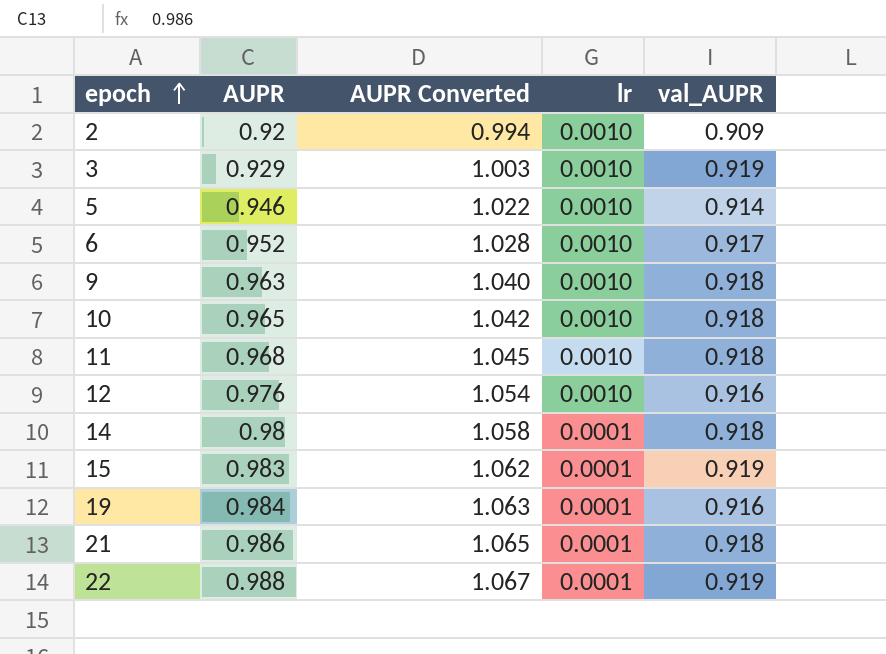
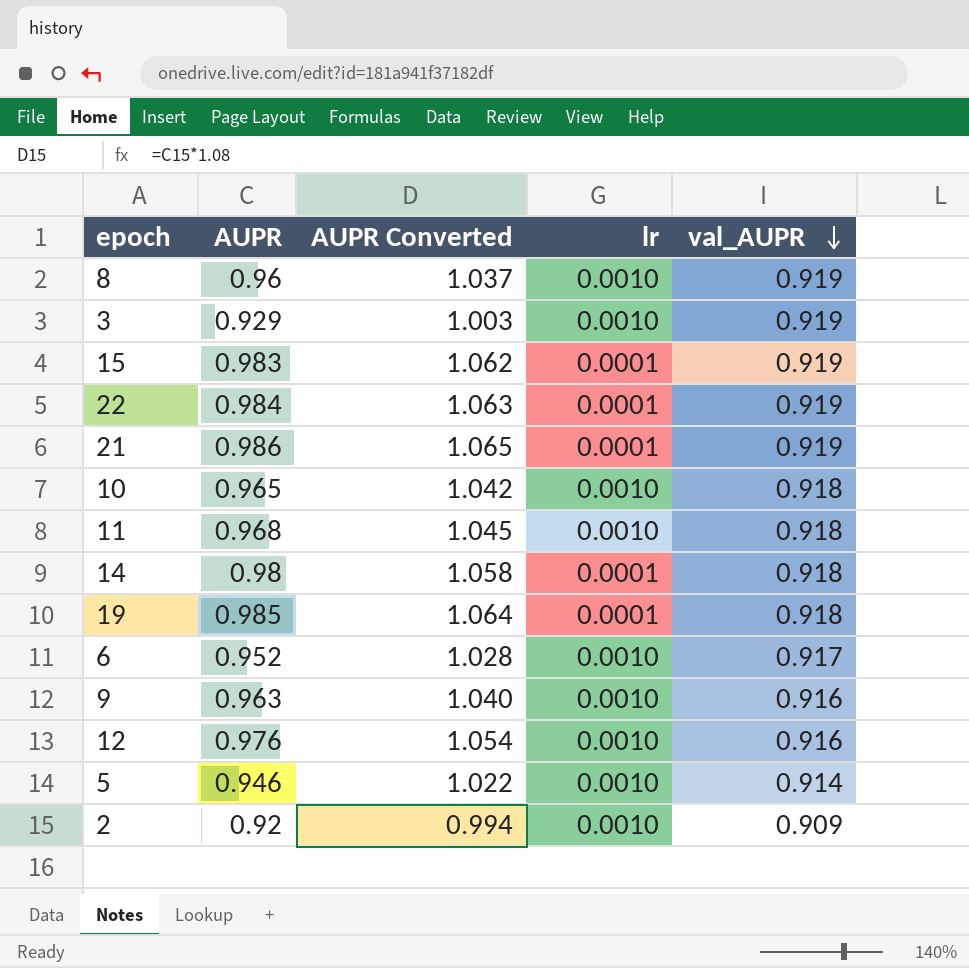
row order: epoch ascending -> val_AUPR descending
row 8: none -> 0.96 | 1.037 | 0.0010 | 0.919
22 | AUPR: 0.988 -> 0.984
22 | AUPR Converted: 1.067 -> 1.063
21 | val_AUPR: 0.918 -> 0.919
19 | AUPR: 0.984 -> 0.985
19 | AUPR Converted: 1.063 -> 1.064
19 | val_AUPR: 0.916 -> 0.918
9 | val_AUPR: 0.918 -> 0.916

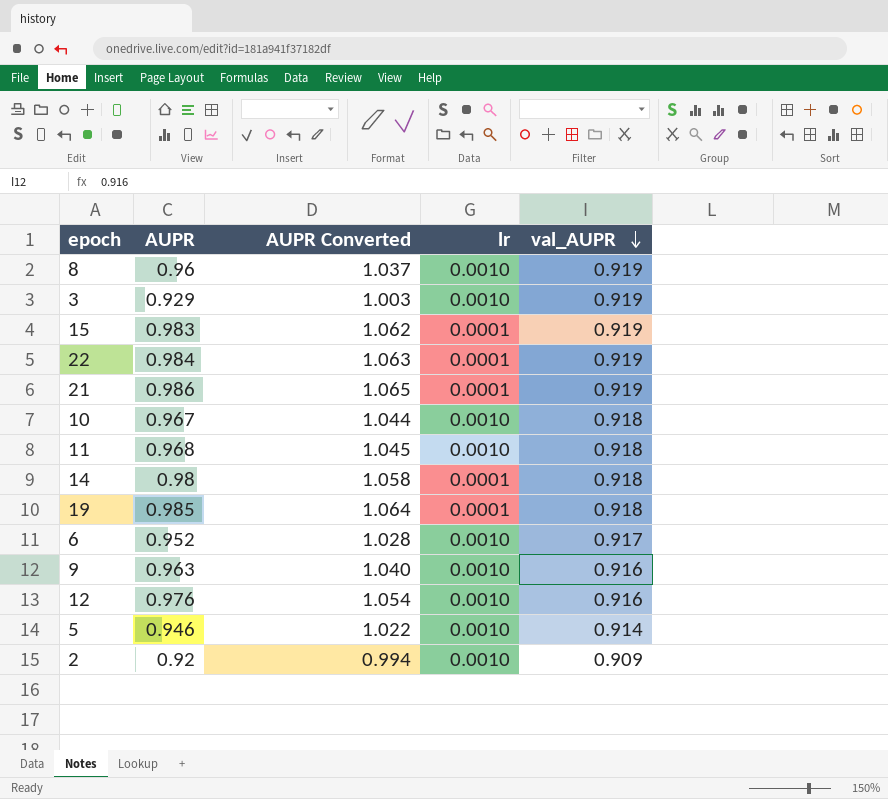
10 | AUPR: 0.965 -> 0.967
10 | AUPR Converted: 1.042 -> 1.044

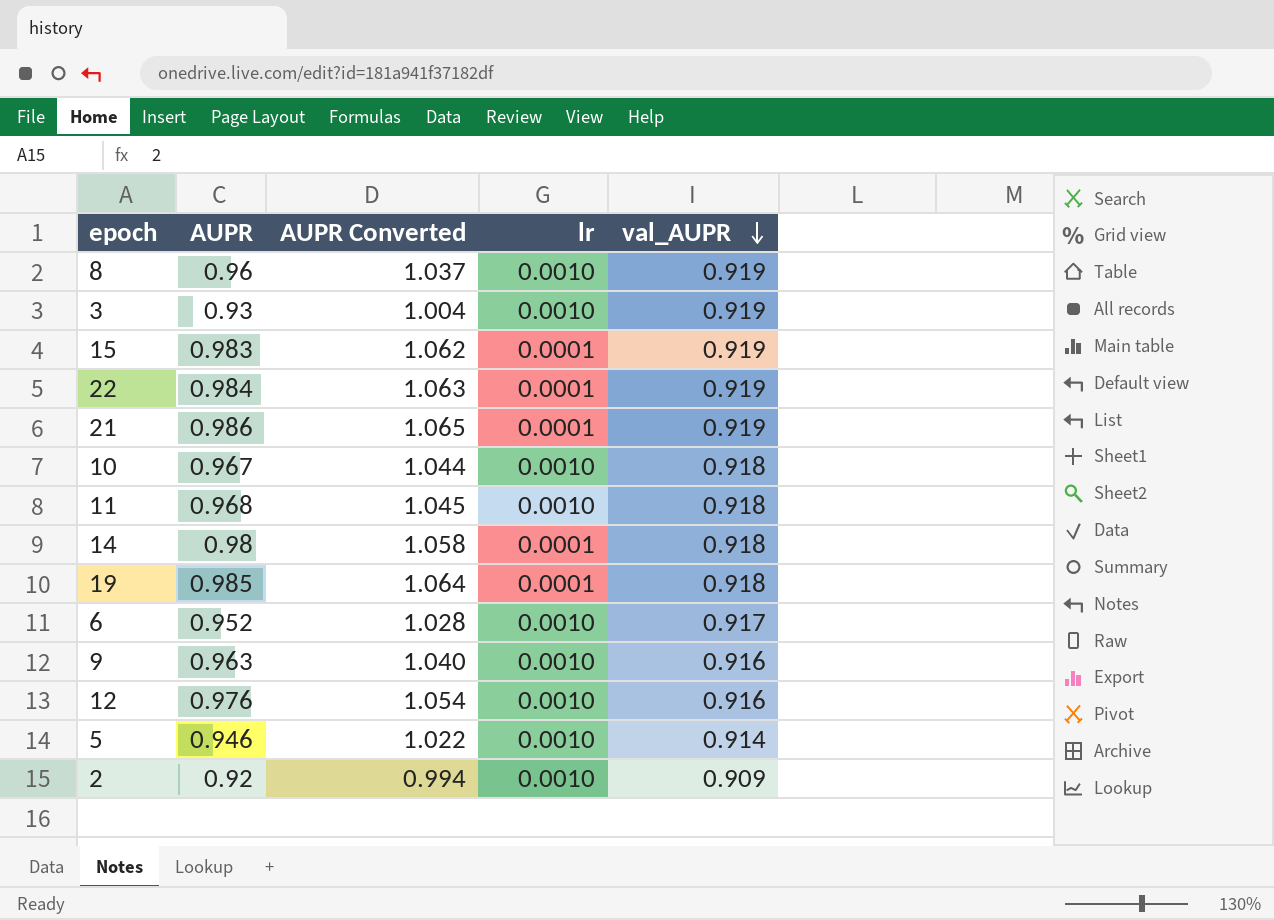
3 | AUPR: 0.929 -> 0.93
3 | AUPR Converted: 1.003 -> 1.004

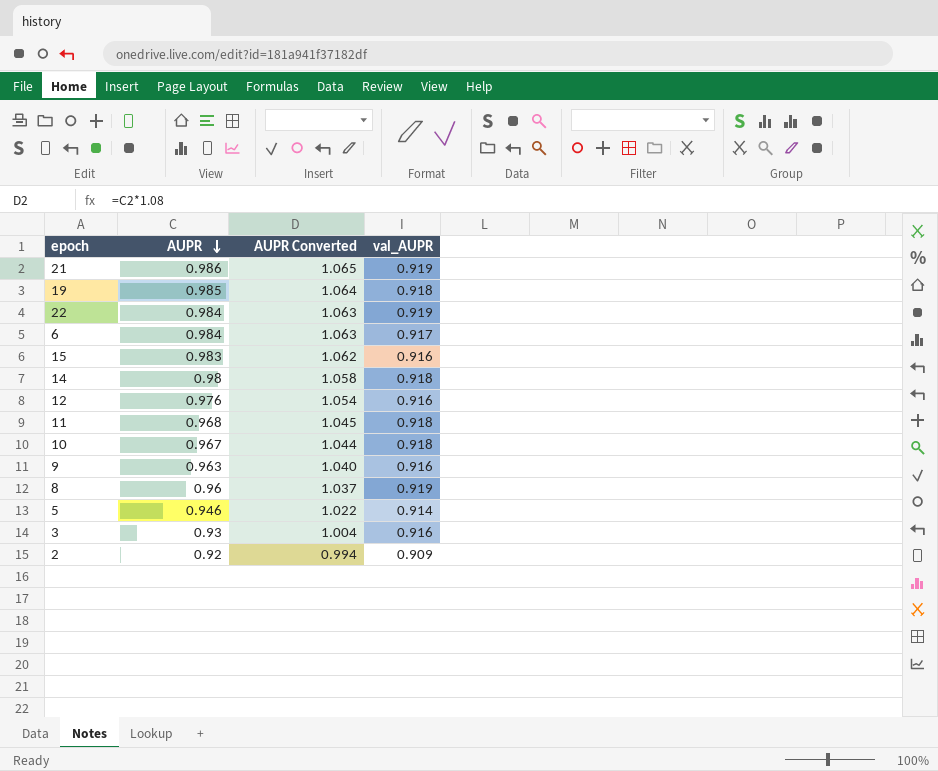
row order: val_AUPR descending -> AUPR descending
column lr | position: 4 -> none
6 | AUPR: 0.952 -> 0.984
6 | AUPR Converted: 1.028 -> 1.063
15 | val_AUPR: 0.919 -> 0.916
3 | val_AUPR: 0.919 -> 0.916

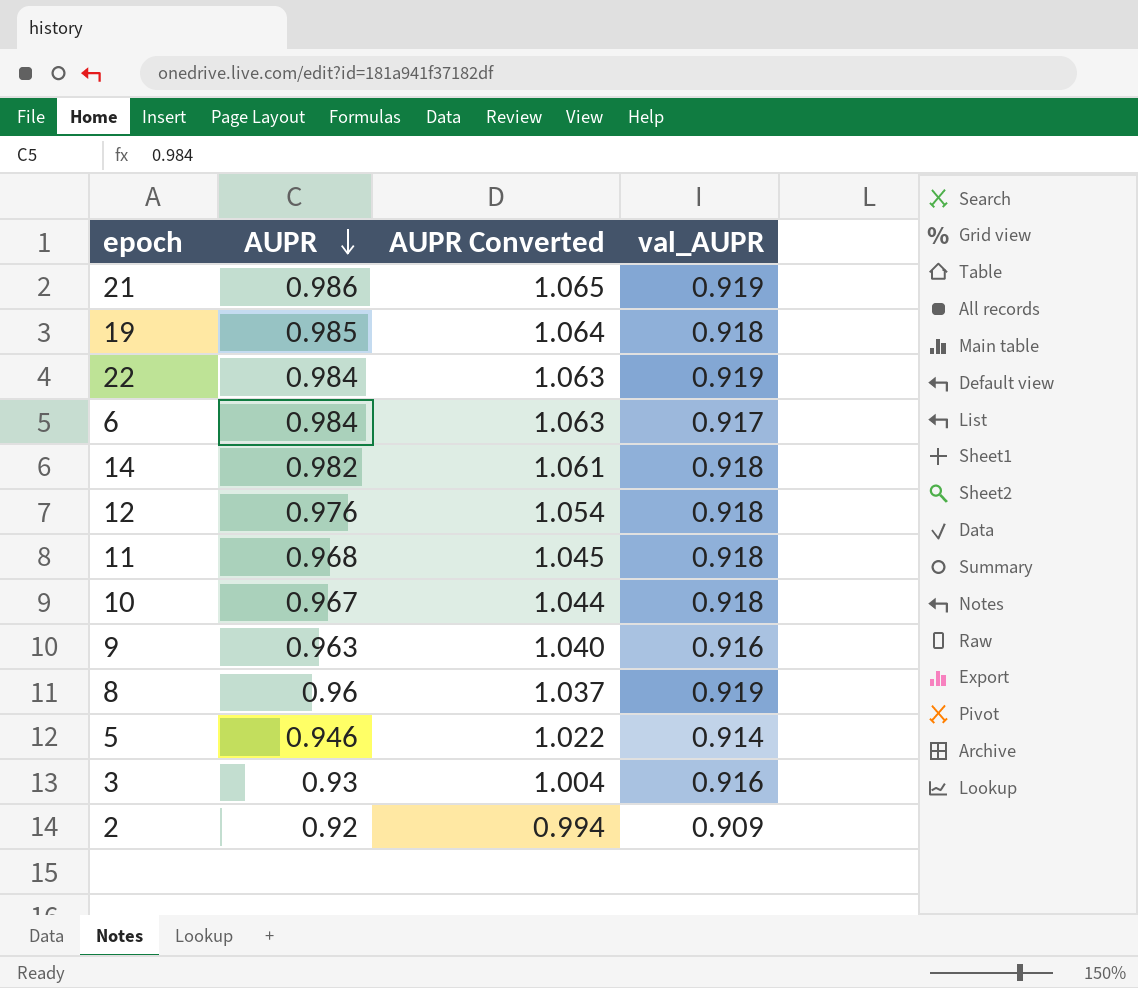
row 15: 0.983 | 1.062 | 0.916 -> none
14 | AUPR: 0.98 -> 0.982
14 | AUPR Converted: 1.058 -> 1.061
12 | val_AUPR: 0.916 -> 0.918

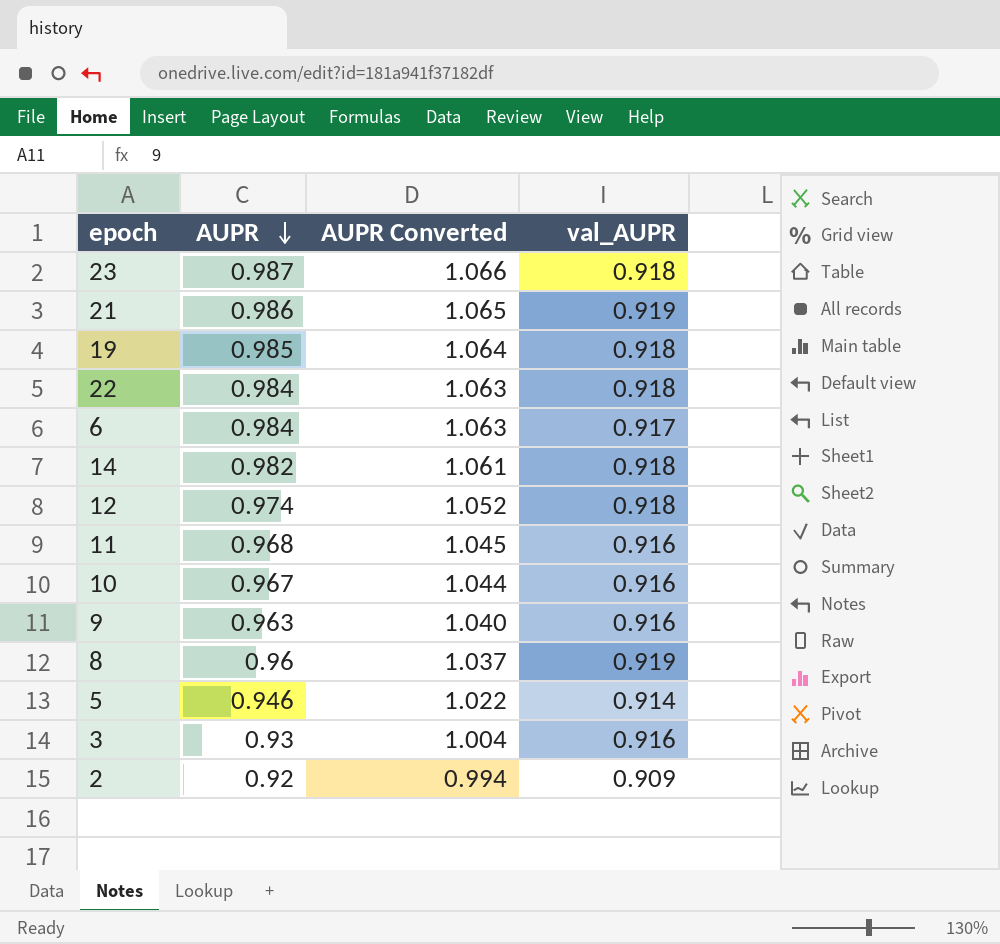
row 23: none -> 0.987 | 1.066 | 0.918
22 | val_AUPR: 0.919 -> 0.918
12 | AUPR: 0.976 -> 0.974
12 | AUPR Converted: 1.054 -> 1.052
11 | val_AUPR: 0.918 -> 0.916
10 | val_AUPR: 0.918 -> 0.916

